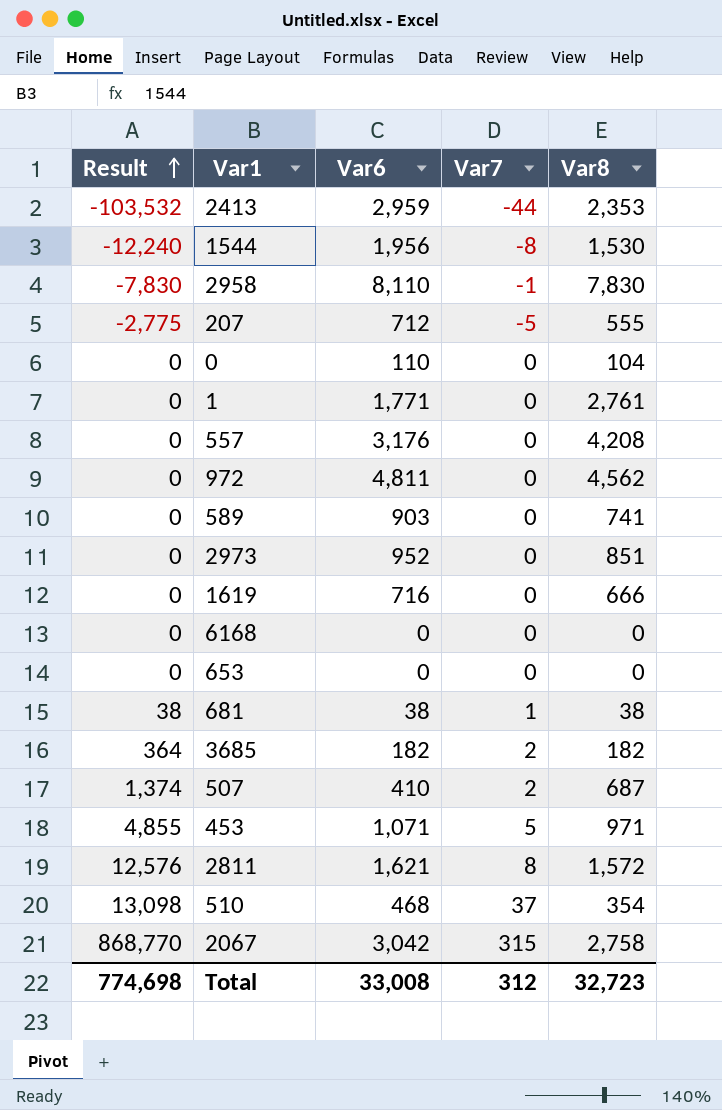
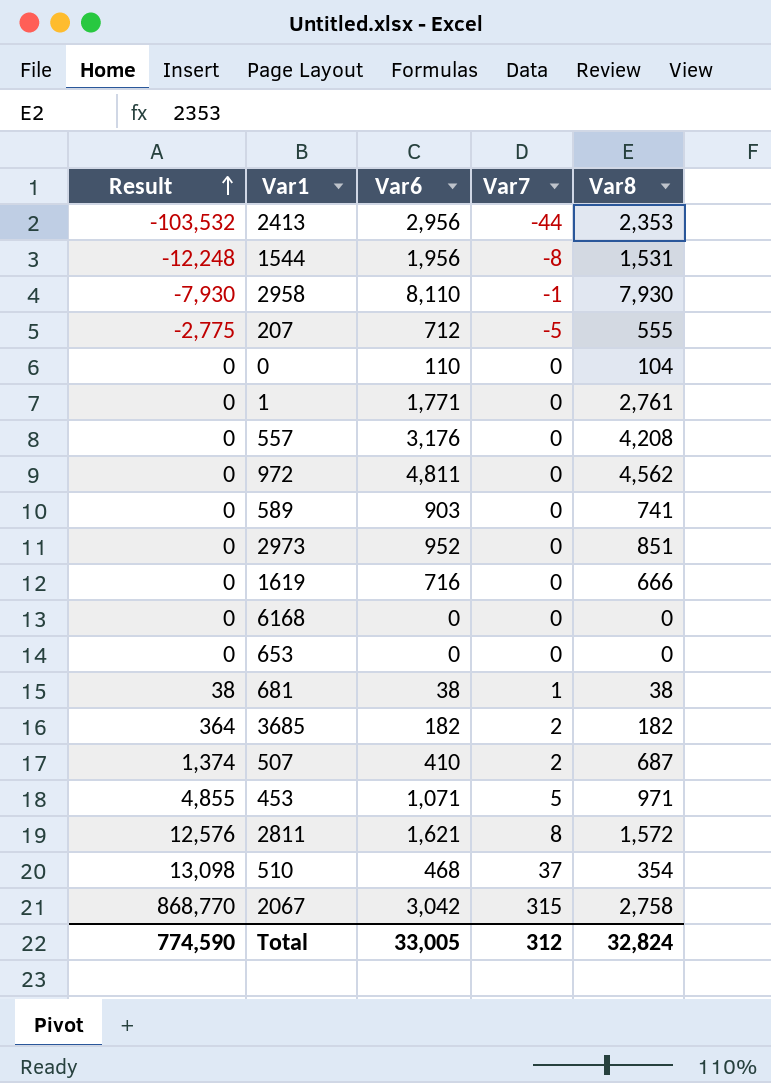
2413 | Var6: 2,959 -> 2,956
1544 | Result: -12,240 -> -12,248
1544 | Var8: 1,530 -> 1,531
2958 | Result: -7,830 -> -7,930
2958 | Var8: 7,830 -> 7,930
Total | Result: 774,698 -> 774,590
Total | Var6: 33,008 -> 33,005
Total | Var8: 32,723 -> 32,824

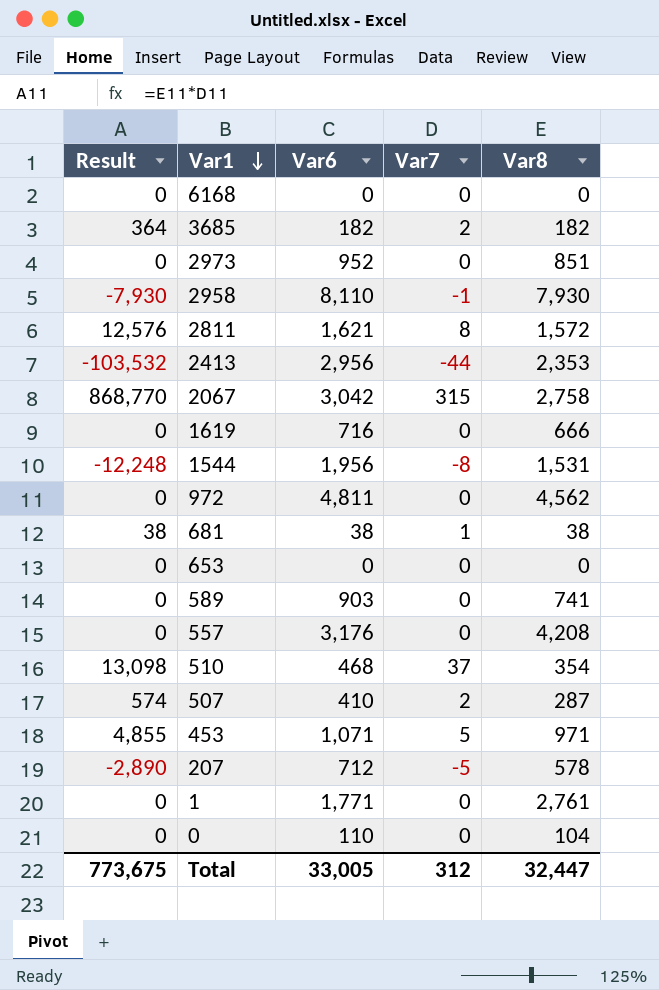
row order: Result ascending -> Var1 descending
507 | Result: 1,374 -> 574
507 | Var8: 687 -> 287
207 | Result: -2,775 -> -2,890
207 | Var8: 555 -> 578
Total | Result: 774,590 -> 773,675
Total | Var8: 32,824 -> 32,447

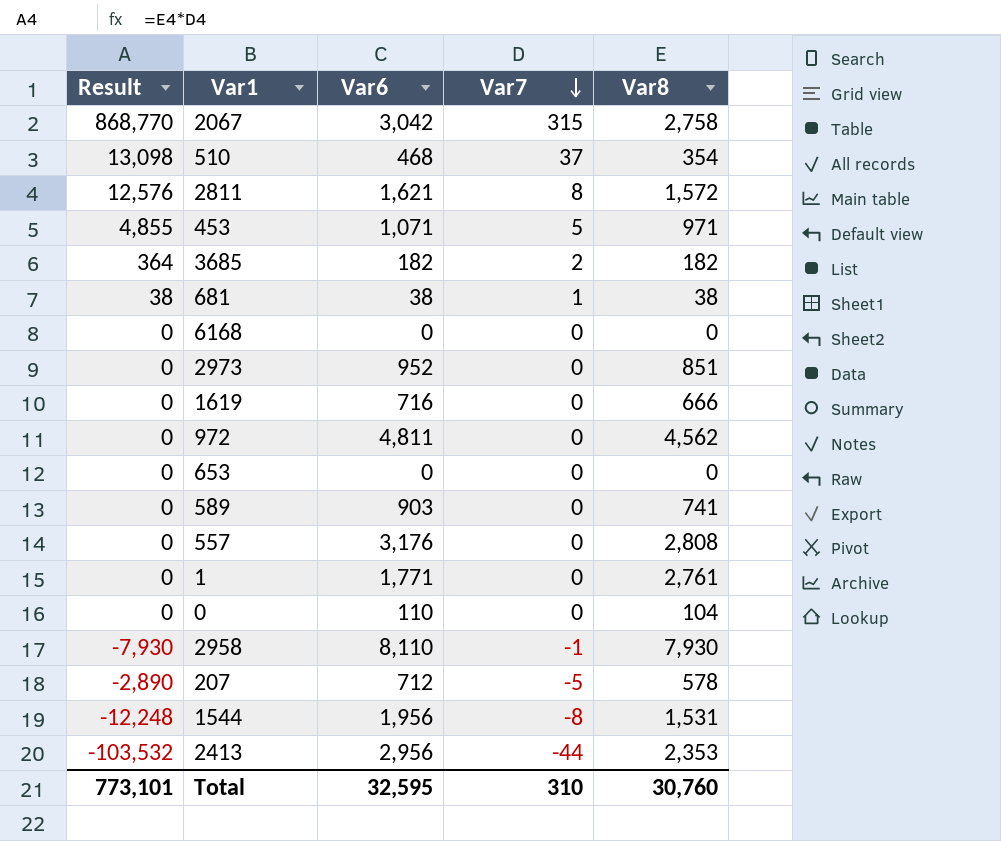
row order: Var1 descending -> Var7 descending
row 507: 574 | 410 | 2 | 287 -> none
557 | Var8: 4,208 -> 2,808
Total | Result: 773,675 -> 773,101
Total | Var6: 33,005 -> 32,595
Total | Var7: 312 -> 310
Total | Var8: 32,447 -> 30,760

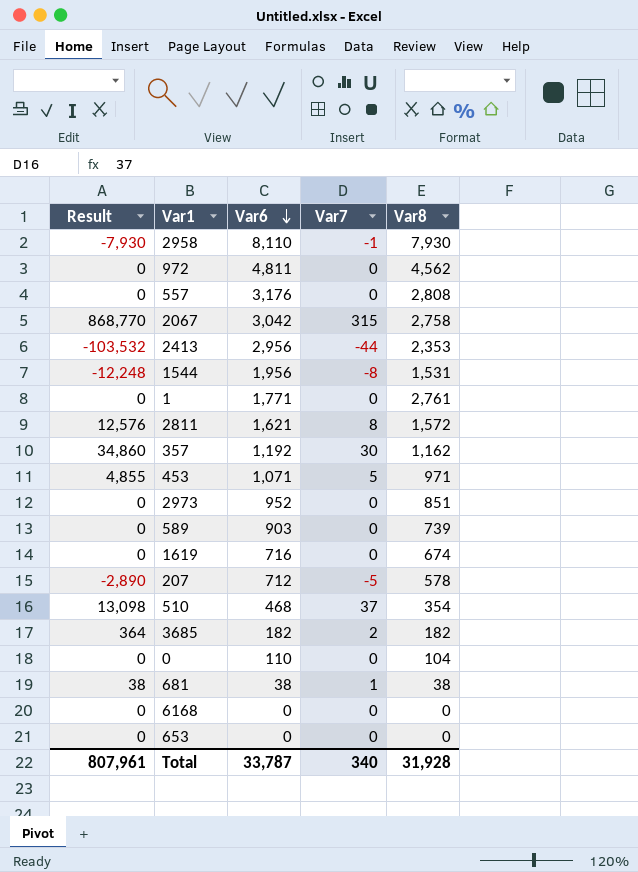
row order: Var7 descending -> Var6 descending
row 357: none -> 34,860 | 1,192 | 30 | 1,162
589 | Var8: 741 -> 739
1619 | Var8: 666 -> 674
Total | Result: 773,101 -> 807,961
Total | Var6: 32,595 -> 33,787
Total | Var7: 310 -> 340
Total | Var8: 30,760 -> 31,928

